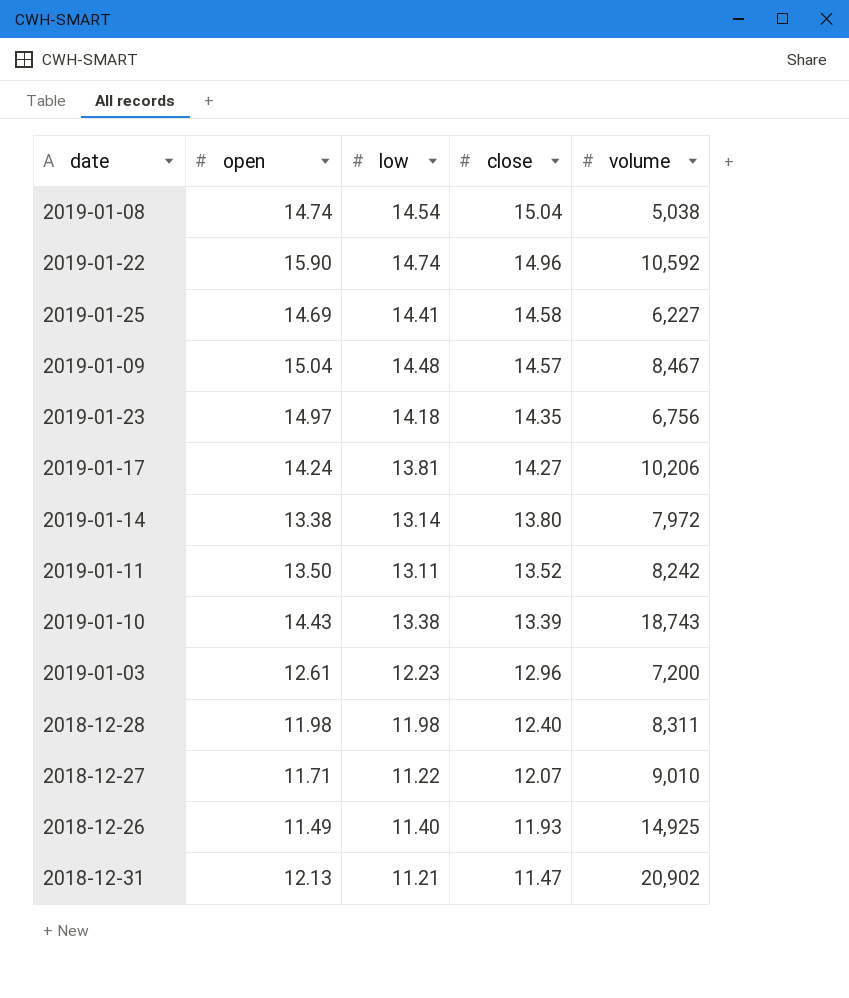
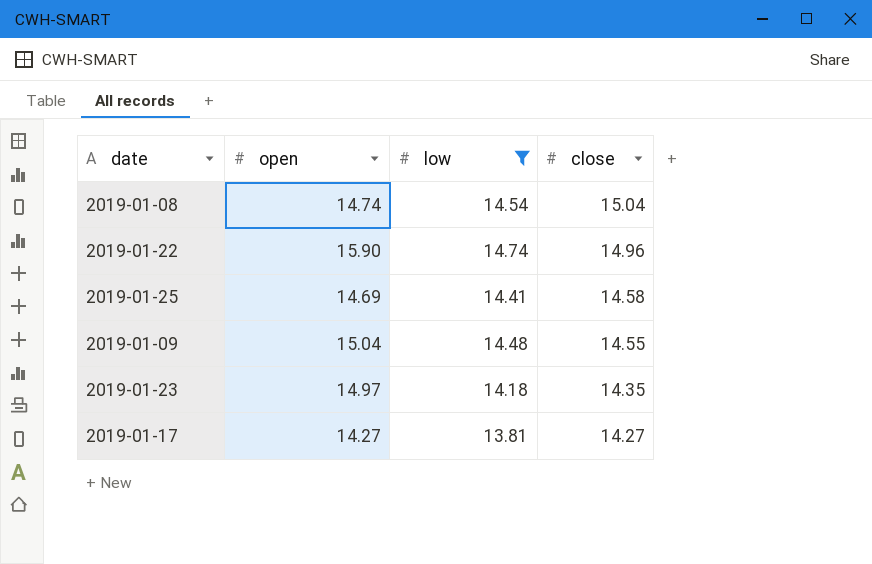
filter: none -> low >= 13.81
column volume | position: 5 -> none
2019-01-09 | close: 14.57 -> 14.55
2019-01-17 | open: 14.24 -> 14.27

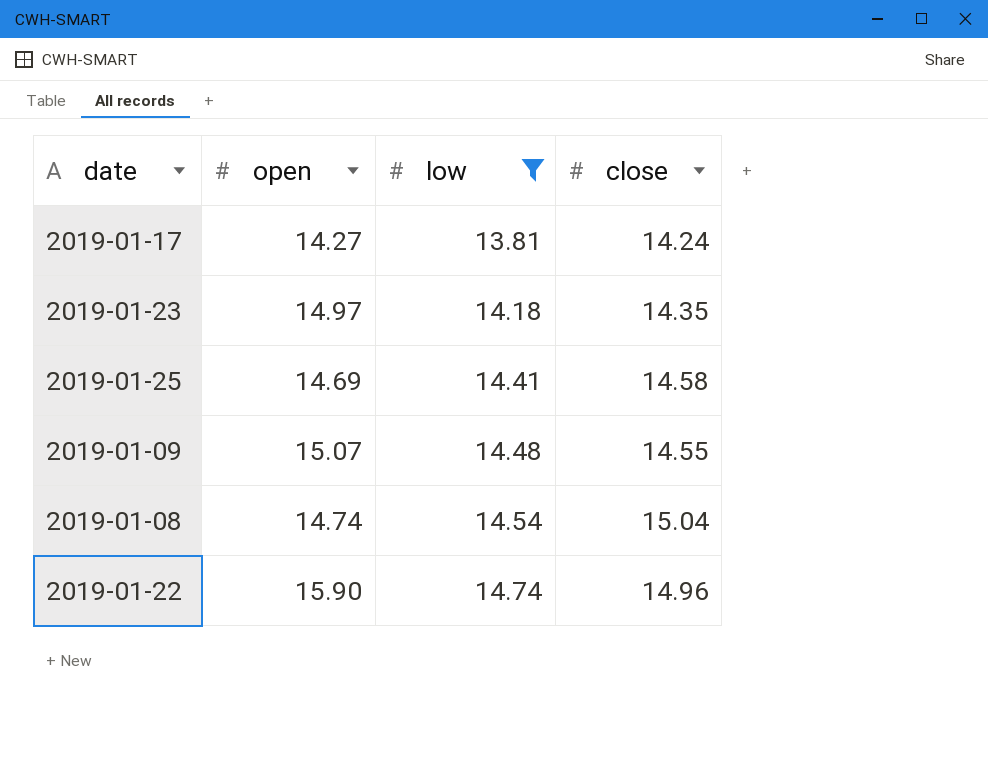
row order: close descending -> low ascending
2019-01-17 | close: 14.27 -> 14.24
2019-01-09 | open: 15.04 -> 15.07

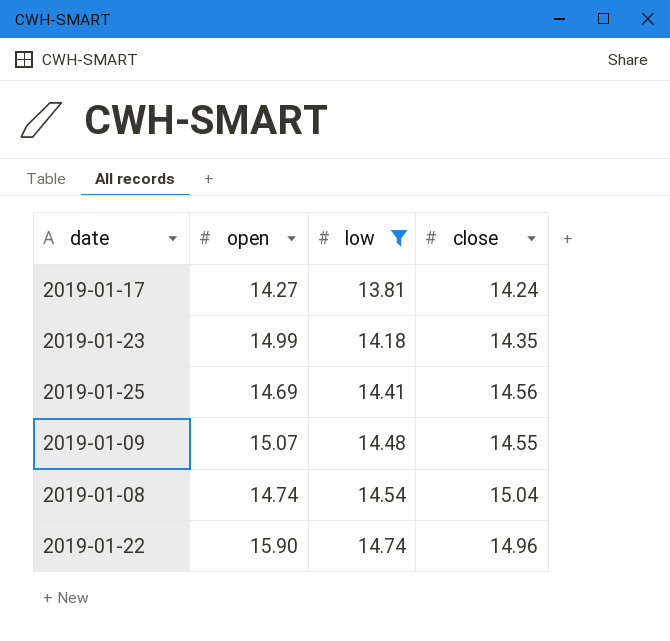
2019-01-23 | open: 14.97 -> 14.99
2019-01-25 | close: 14.58 -> 14.56

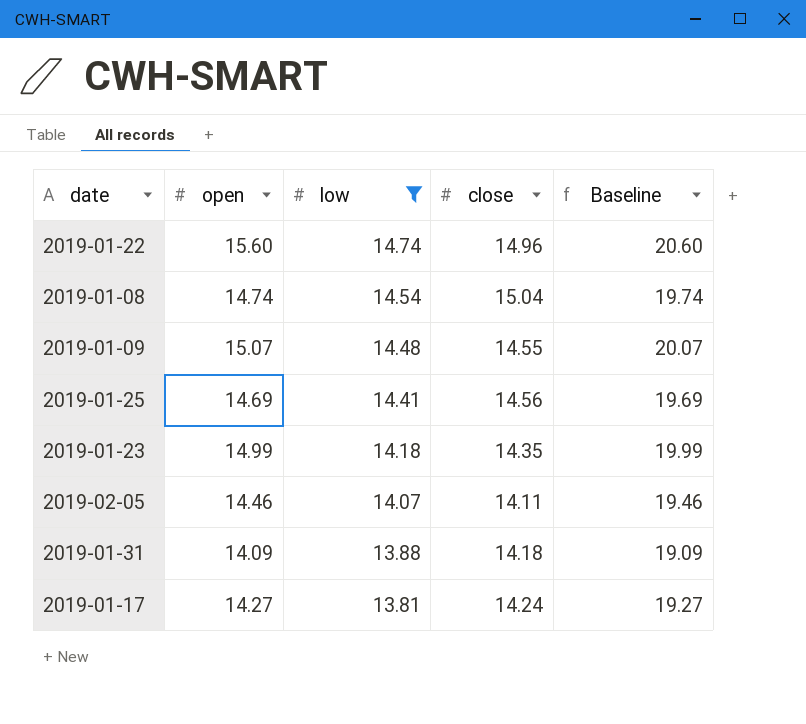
row order: low ascending -> low descending
column Baseline | formula: none -> [open] + 5
2019-01-22 | open: 15.90 -> 15.60
row 2019-02-05: none -> 14.46 | 14.07 | 14.11 | 19.46
row 2019-01-31: none -> 14.09 | 13.88 | 14.18 | 19.09

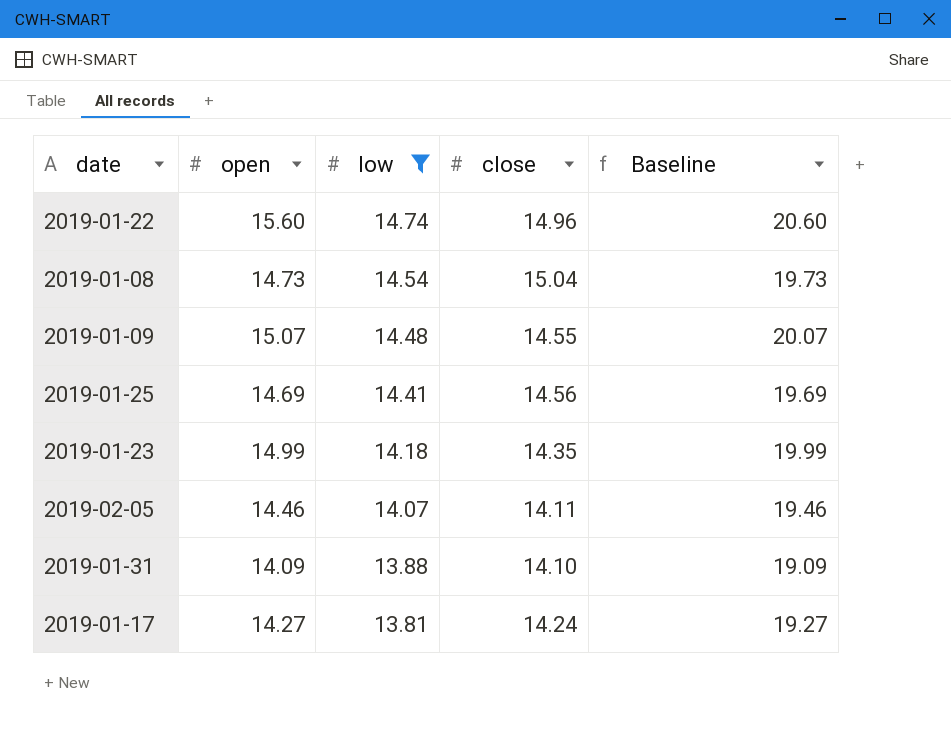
2019-01-08 | open: 14.74 -> 14.73
2019-01-08 | Baseline: 19.74 -> 19.73
2019-01-31 | close: 14.18 -> 14.10

